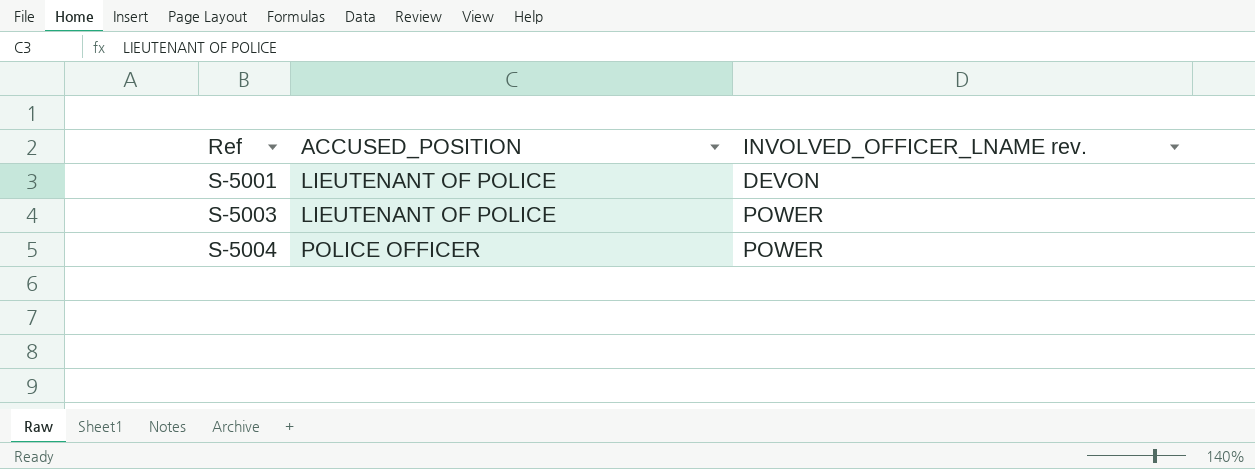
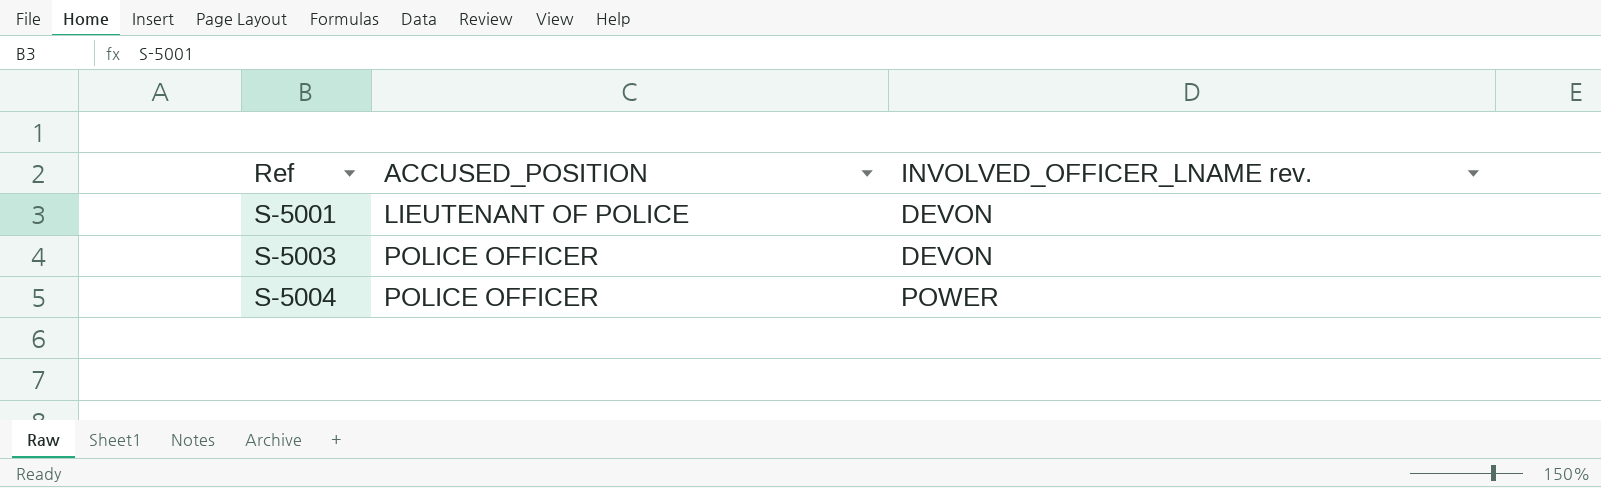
S-5003 | ACCUSED_POSITION: LIEUTENANT OF POLICE -> POLICE OFFICER
S-5003 | INVOLVED_OFFICER_LNAME rev.: POWER -> DEVON

